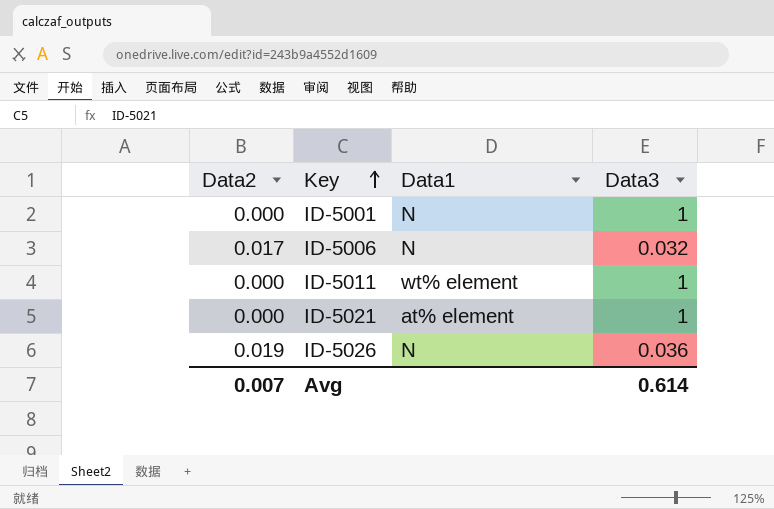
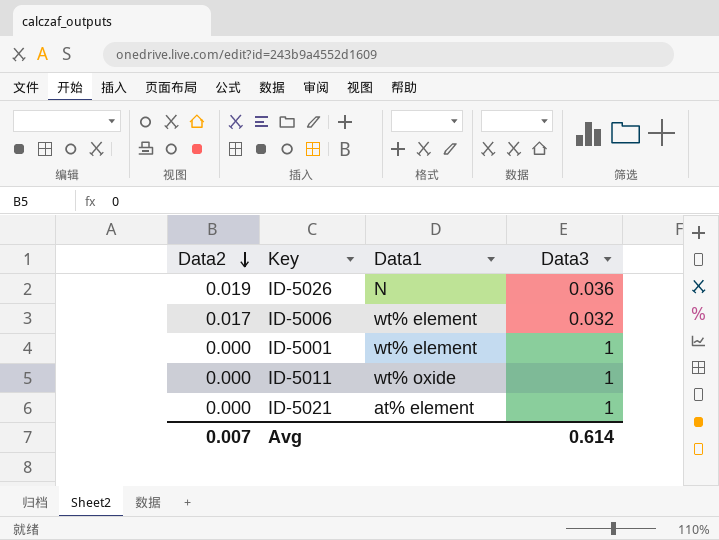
row order: Key ascending -> Data2 descending
ID-5006 | Data1: N -> wt% element
ID-5001 | Data1: N -> wt% element
ID-5011 | Data1: wt% element -> wt% oxide

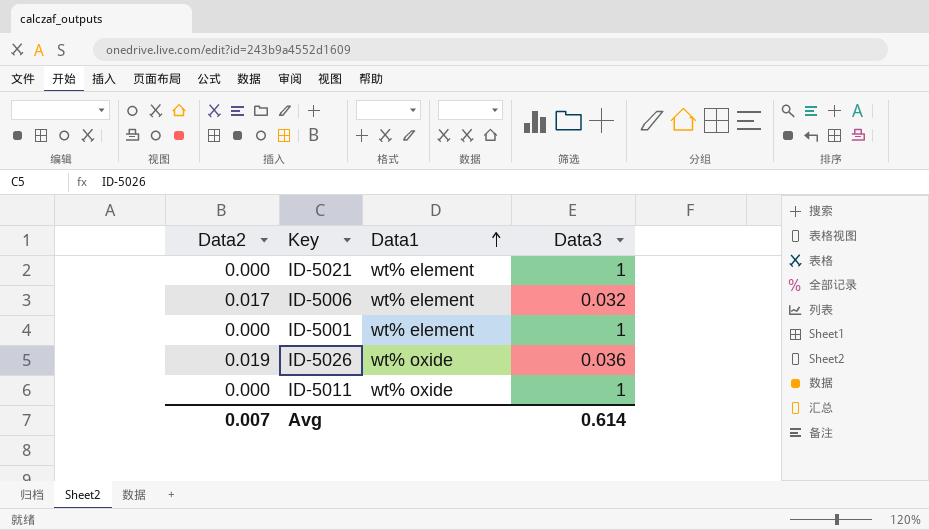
row order: Data2 descending -> Data1 ascending
ID-5021 | Data1: at% element -> wt% element
ID-5026 | Data1: N -> wt% oxide

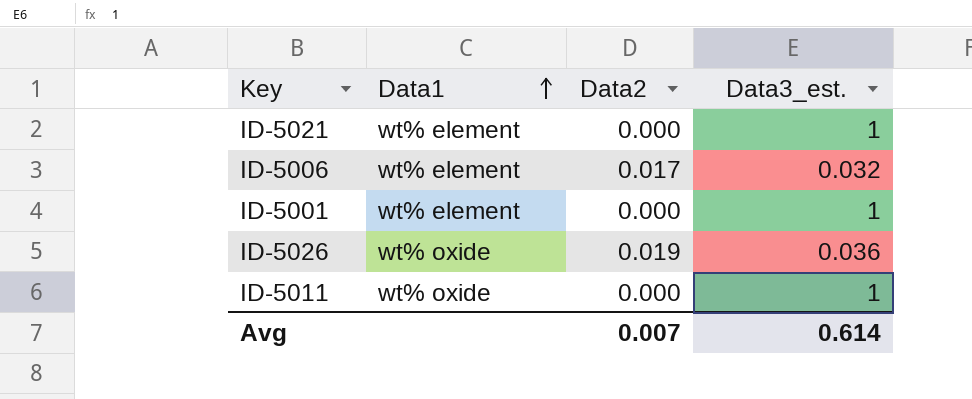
column Data2 | position: 1 -> 3
column name: Data3 -> Data3_est.

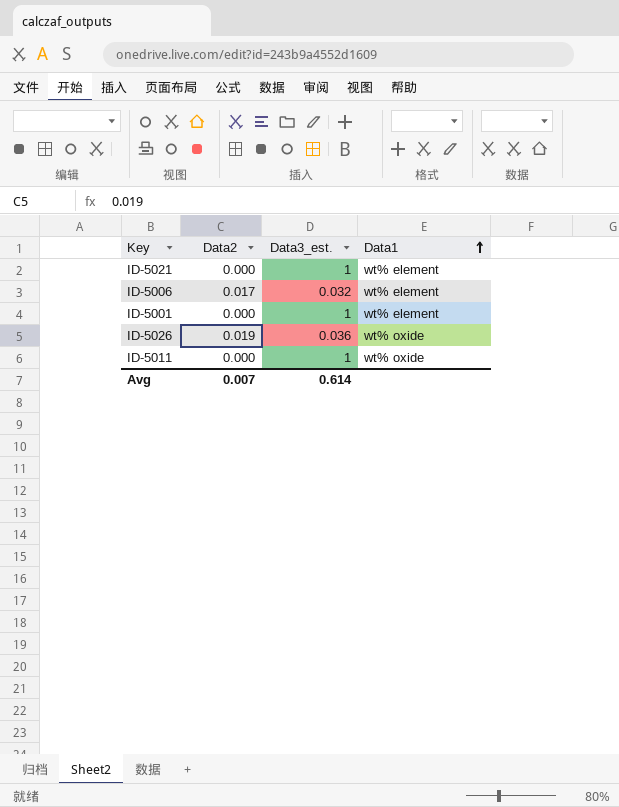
column Data1 | position: 2 -> 4

